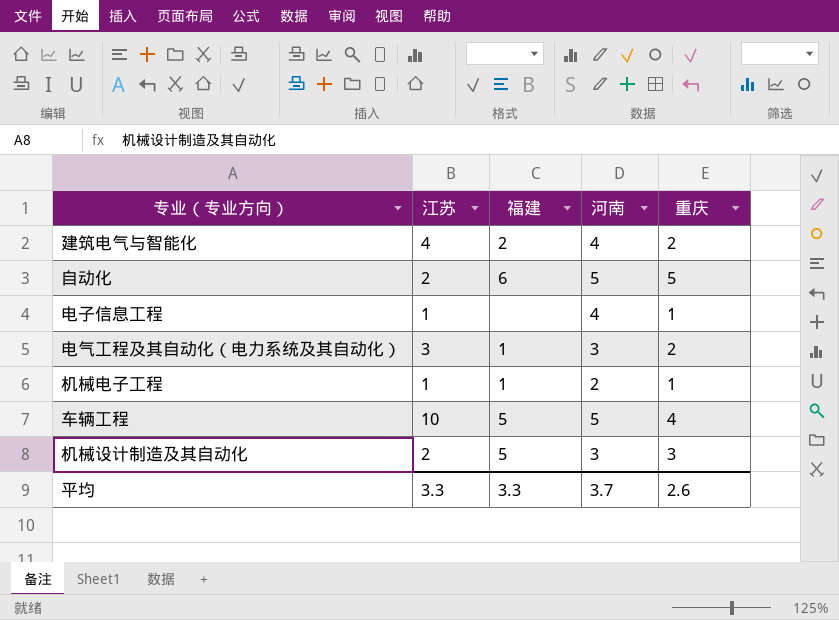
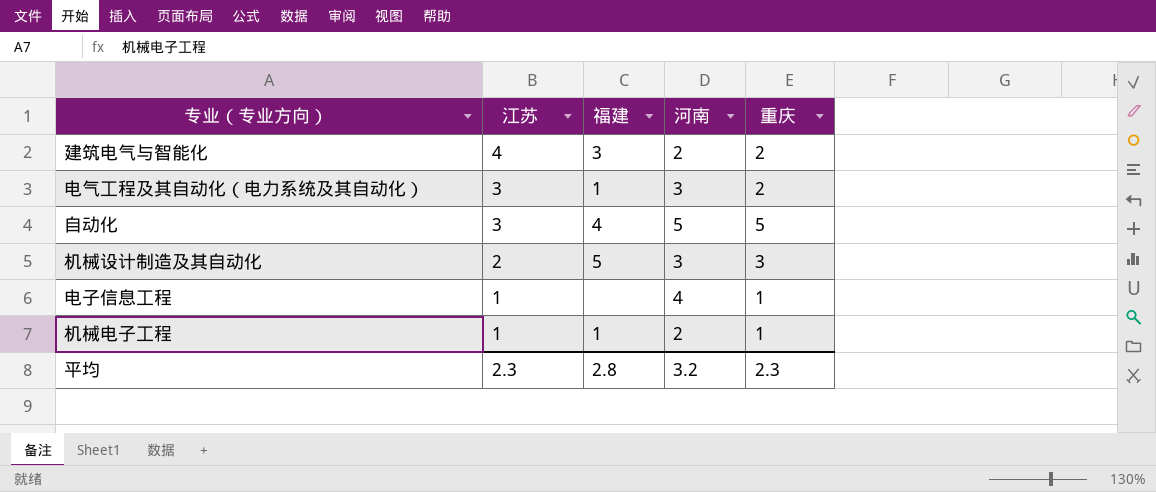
row order: none -> 江苏 descending
row 车辆工程: 10 | 5 | 5 | 4 -> none
建筑电气与智能化 | 福建: 2 -> 3
建筑电气与智能化 | 河南: 4 -> 2
自动化 | 江苏: 2 -> 3
自动化 | 福建: 6 -> 4
平均 | 江苏: 3.3 -> 2.3
平均 | 福建: 3.3 -> 2.8
平均 | 河南: 3.7 -> 3.2
平均 | 重庆: 2.6 -> 2.3

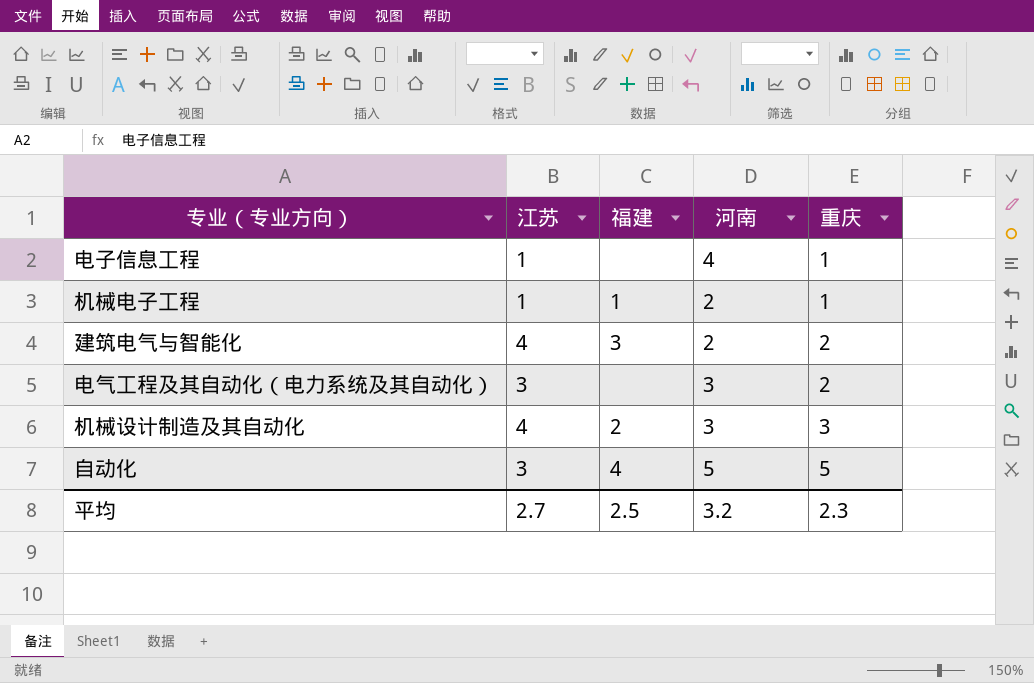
row order: 江苏 descending -> 重庆 ascending
电气工程及其自动化（电力系统及其自动化） | 福建: 1 -> none
机械设计制造及其自动化 | 江苏: 2 -> 4
机械设计制造及其自动化 | 福建: 5 -> 2
平均 | 江苏: 2.3 -> 2.7
平均 | 福建: 2.8 -> 2.5

